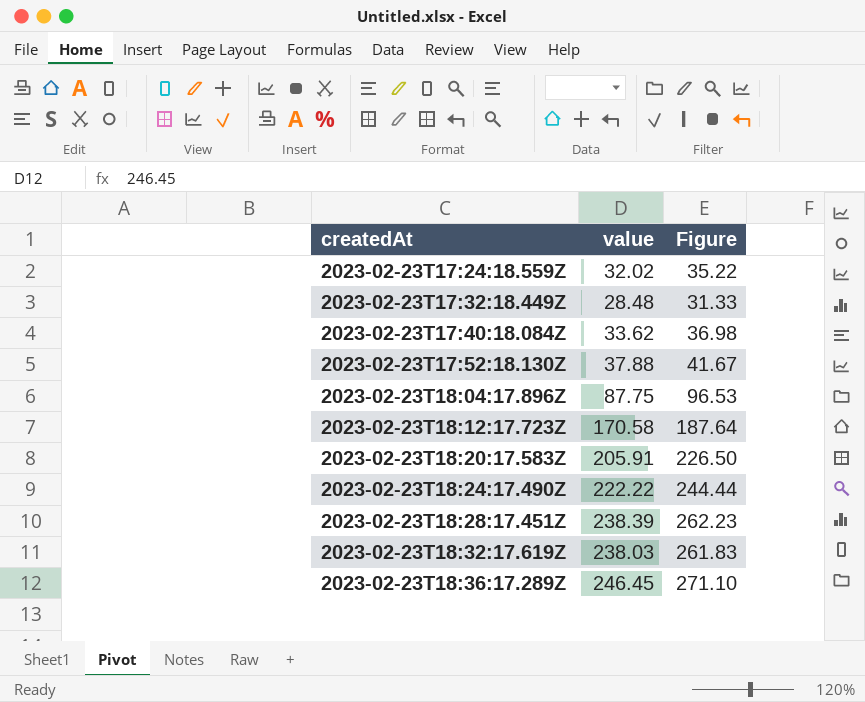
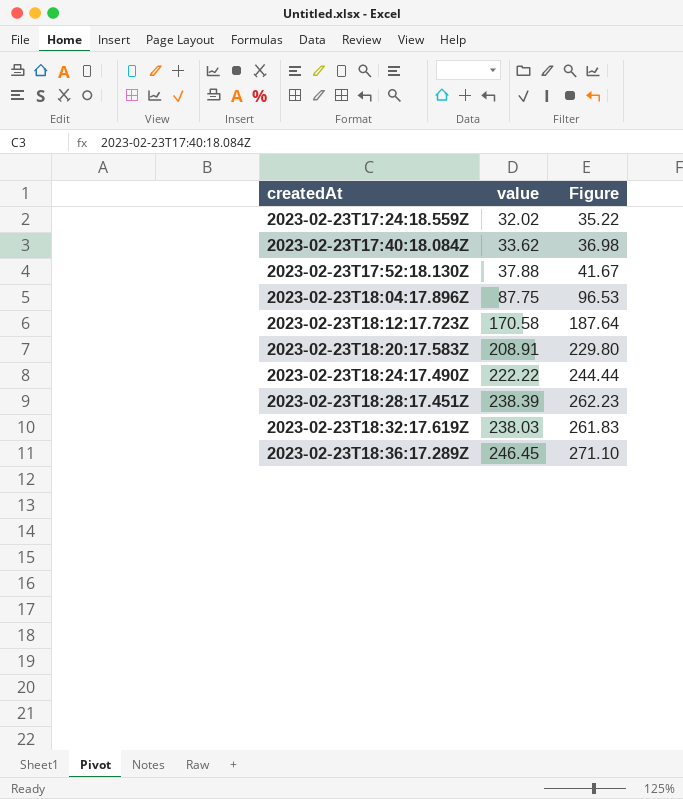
row 2023-02-23T17:32:18.449Z: 28.48 | 31.33 -> none
2023-02-23T18:20:17.583Z | value: 205.91 -> 208.91
2023-02-23T18:20:17.583Z | Figure: 226.50 -> 229.80

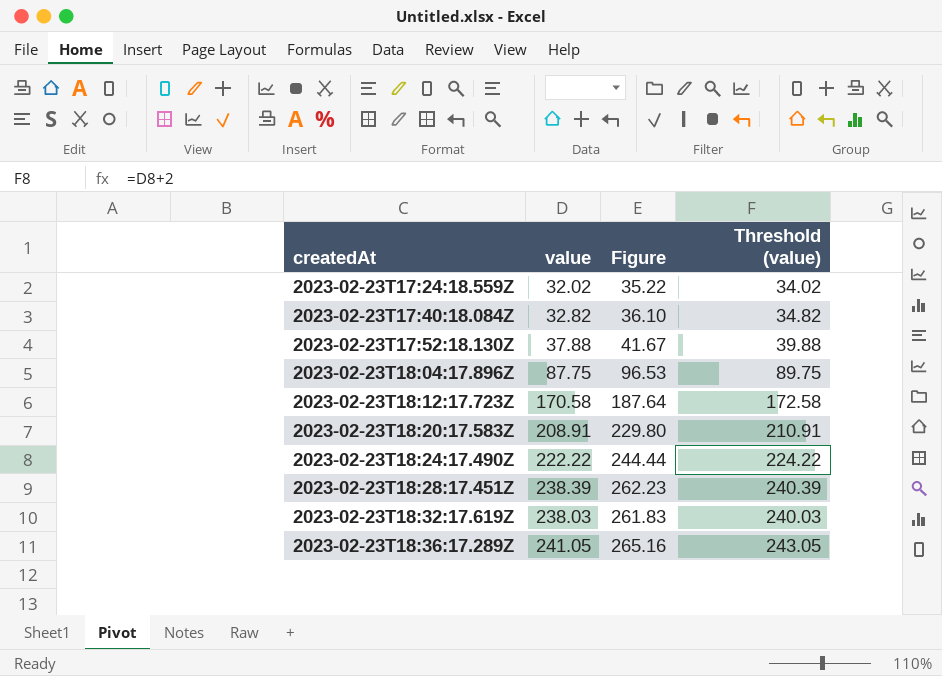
column Threshold (value) | formula: none -> [value] + 2
2023-02-23T17:40:18.084Z | value: 33.62 -> 32.82
2023-02-23T17:40:18.084Z | Figure: 36.98 -> 36.10
2023-02-23T18:36:17.289Z | value: 246.45 -> 241.05
2023-02-23T18:36:17.289Z | Figure: 271.10 -> 265.16

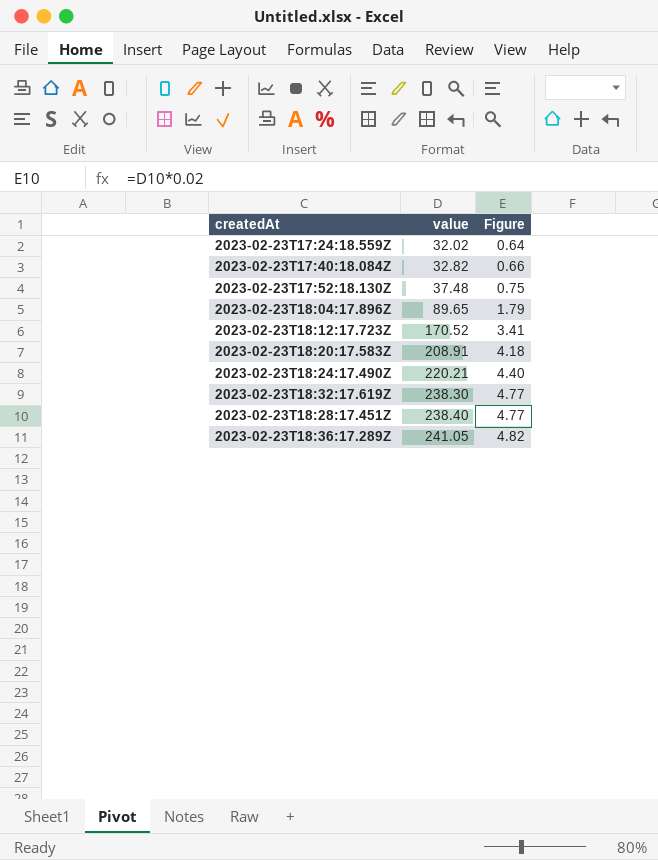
row order: createdAt ascending -> value ascending
column Threshold (value) | formula: [value] + 2 -> none
column Figure | formula: [value] * 1.1 -> [value] * 0.02
2023-02-23T17:52:18.130Z | value: 37.88 -> 37.48
2023-02-23T18:04:17.896Z | value: 87.75 -> 89.65
2023-02-23T18:12:17.723Z | value: 170.58 -> 170.52
2023-02-23T18:24:17.490Z | value: 222.22 -> 220.21
2023-02-23T18:32:17.619Z | value: 238.03 -> 238.30
2023-02-23T18:28:17.451Z | value: 238.39 -> 238.40

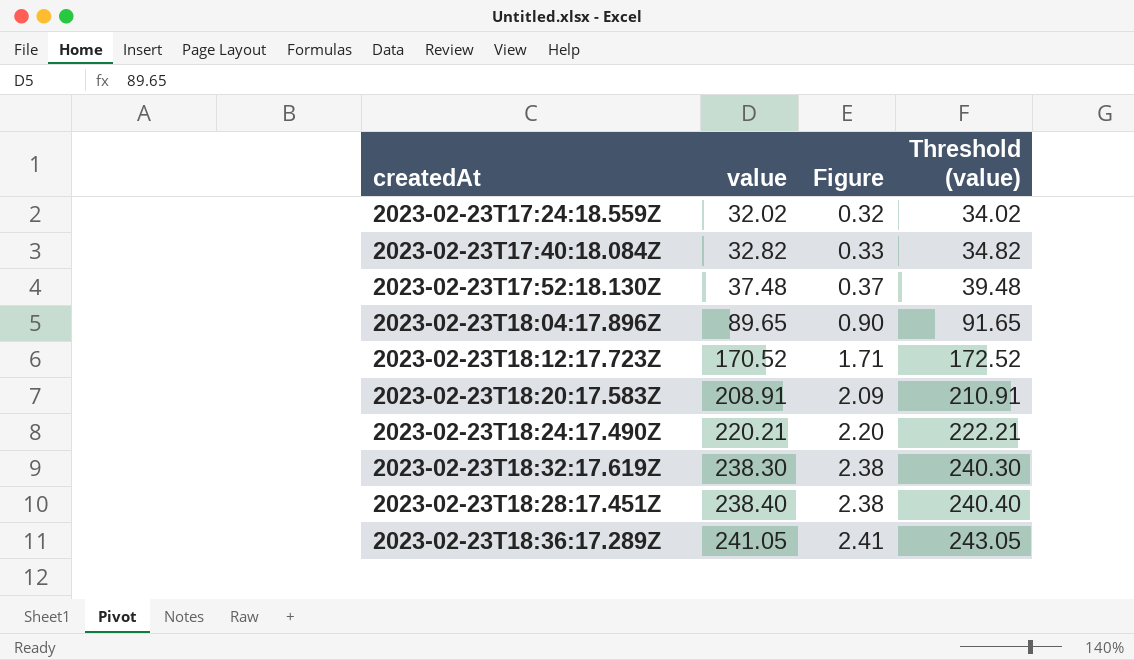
column Figure | formula: [value] * 0.02 -> [value] * 0.01
column Threshold (value) | formula: none -> [value] + 2

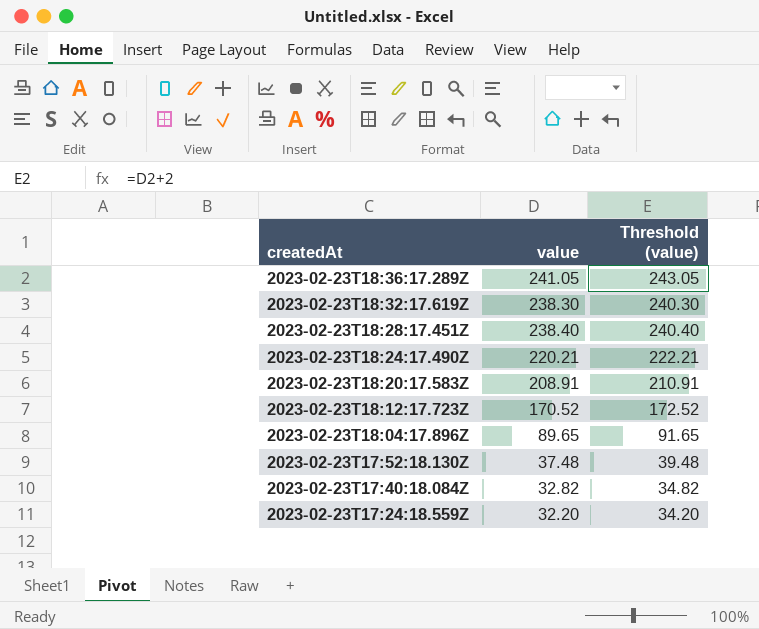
row order: value ascending -> createdAt descending
column Figure | formula: [value] * 0.01 -> none
2023-02-23T17:24:18.559Z | value: 32.02 -> 32.20
2023-02-23T17:24:18.559Z | Threshold (value): 34.02 -> 34.20

